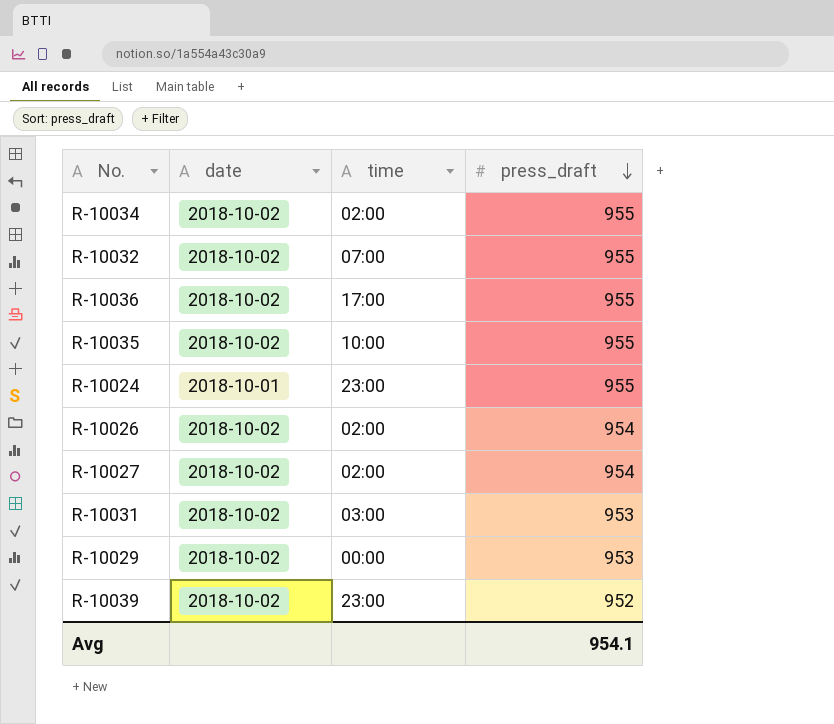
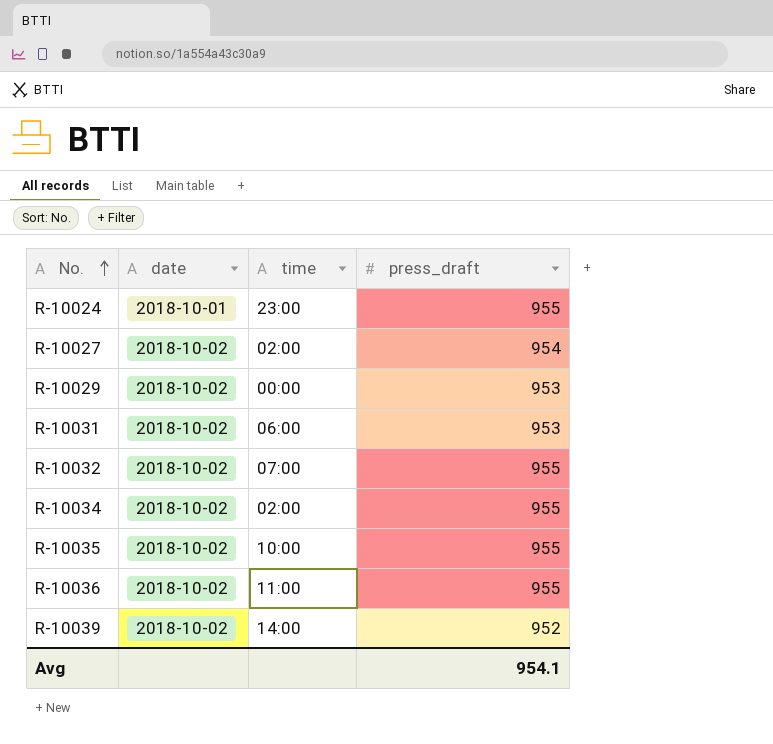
row order: press_draft descending -> No. ascending
row R-10026: 2018-10-02 | 02:00 | 954 -> none
R-10031 | time: 03:00 -> 06:00
R-10036 | time: 17:00 -> 11:00
R-10039 | time: 23:00 -> 14:00

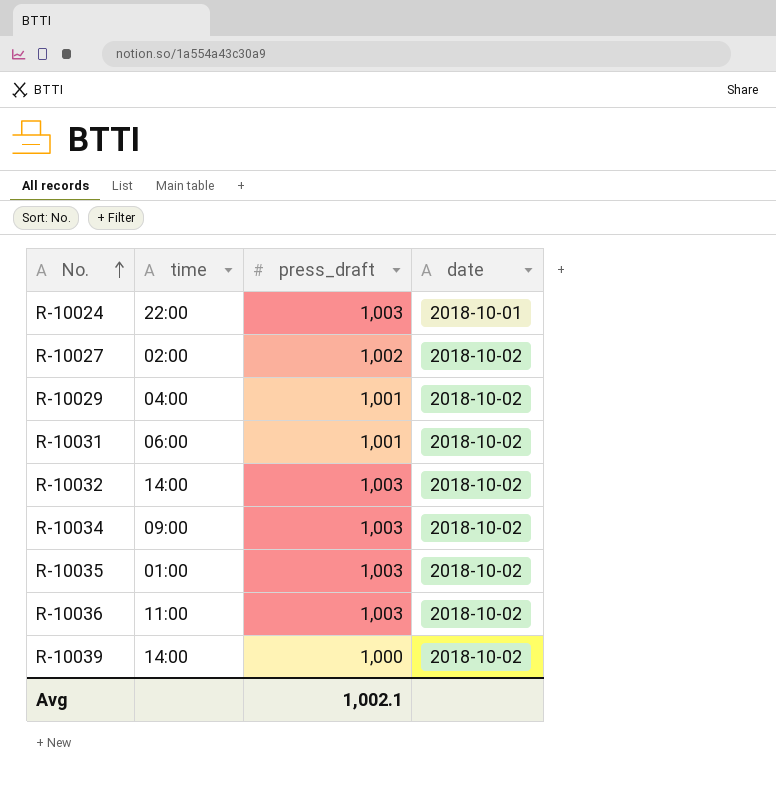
column date | position: 2 -> 4
R-10024 | time: 23:00 -> 22:00
R-10024 | press_draft: 955 -> 1,003
R-10027 | press_draft: 954 -> 1,002
R-10029 | time: 00:00 -> 04:00
R-10029 | press_draft: 953 -> 1,001
R-10031 | press_draft: 953 -> 1,001
R-10032 | time: 07:00 -> 14:00
R-10032 | press_draft: 955 -> 1,003
R-10034 | time: 02:00 -> 09:00
R-10034 | press_draft: 955 -> 1,003
R-10035 | time: 10:00 -> 01:00
R-10035 | press_draft: 955 -> 1,003
R-10036 | press_draft: 955 -> 1,003
R-10039 | press_draft: 952 -> 1,000
Avg | press_draft: 954.1 -> 1,002.1

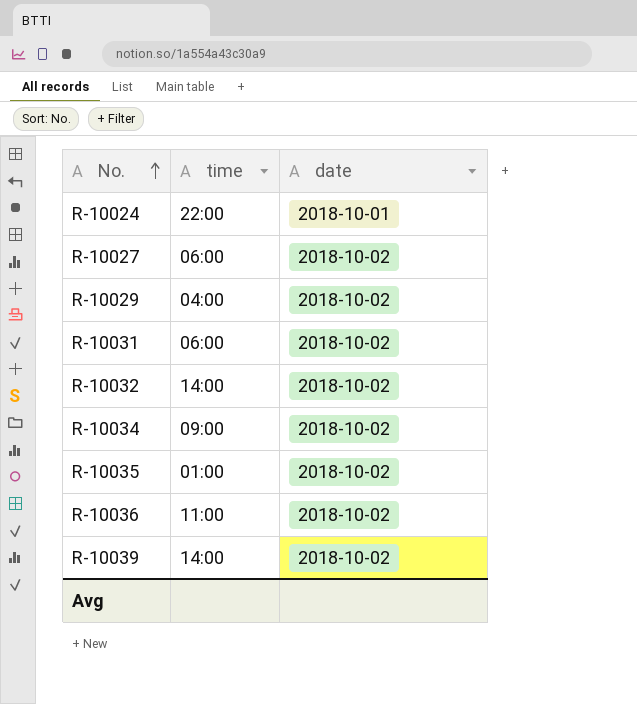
column press_draft | position: 3 -> none
R-10027 | time: 02:00 -> 06:00

